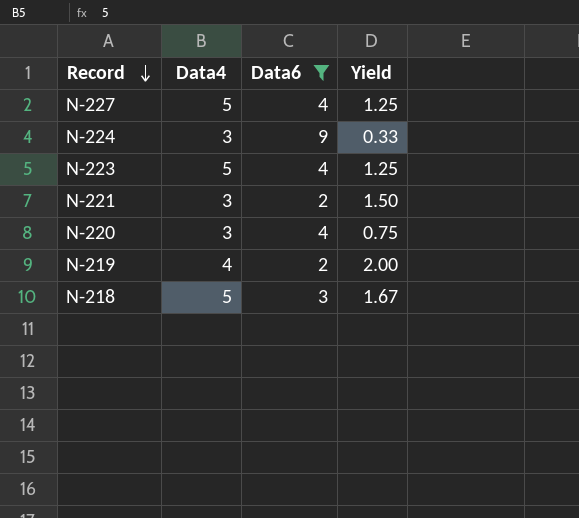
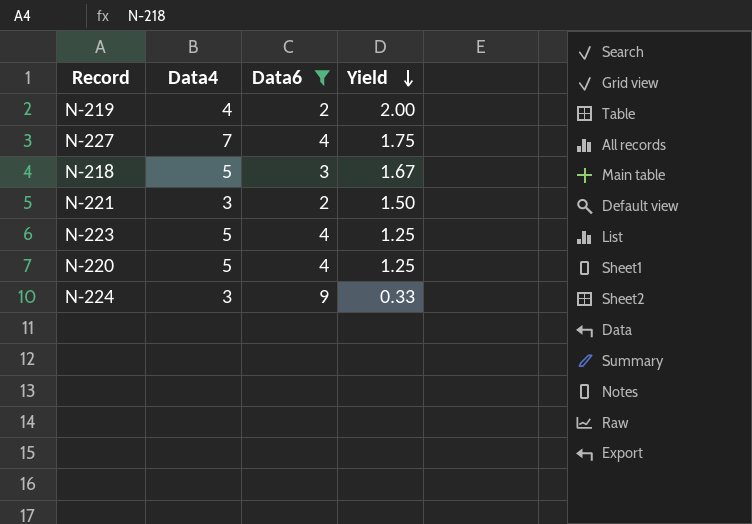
row order: Record descending -> Yield descending
N-227 | Data4: 5 -> 7
N-227 | Yield: 1.25 -> 1.75
N-220 | Data4: 3 -> 5
N-220 | Yield: 0.75 -> 1.25

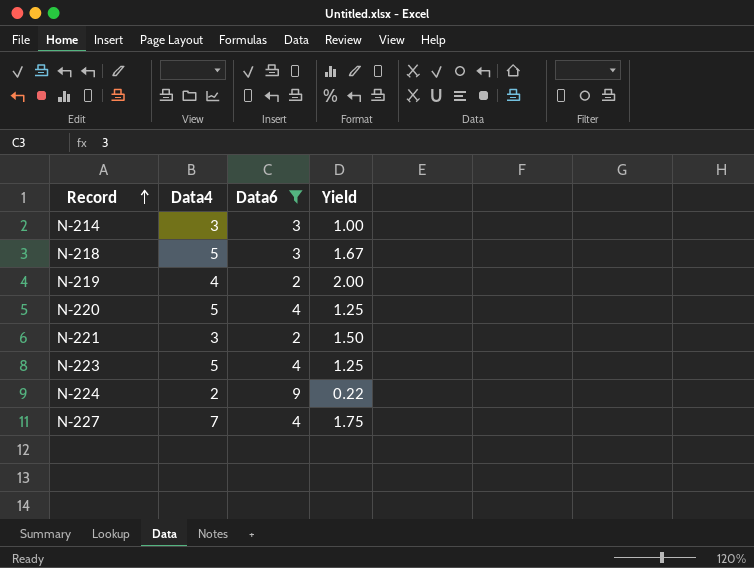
row order: Yield descending -> Record ascending
row N-214: none -> 3 | 3 | 1.00
N-224 | Data4: 3 -> 2
N-224 | Yield: 0.33 -> 0.22

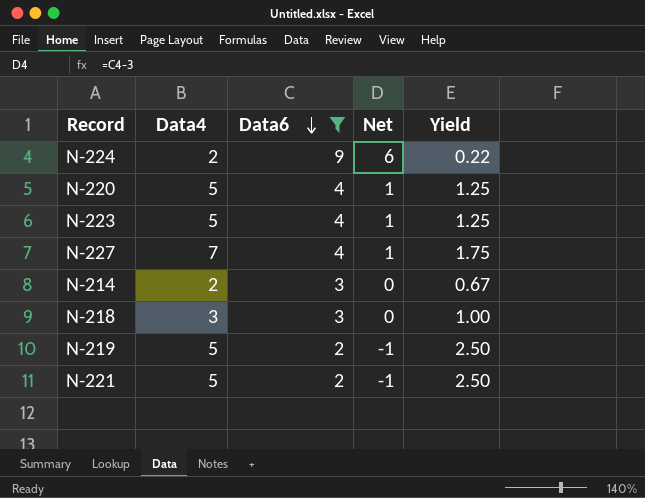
row order: Record ascending -> Data6 descending
column Net | formula: none -> [Data6] - 3
N-214 | Data4: 3 -> 2
N-214 | Yield: 1.00 -> 0.67
N-218 | Data4: 5 -> 3
N-218 | Yield: 1.67 -> 1.00
N-219 | Data4: 4 -> 5
N-219 | Yield: 2.00 -> 2.50
N-221 | Data4: 3 -> 5
N-221 | Yield: 1.50 -> 2.50

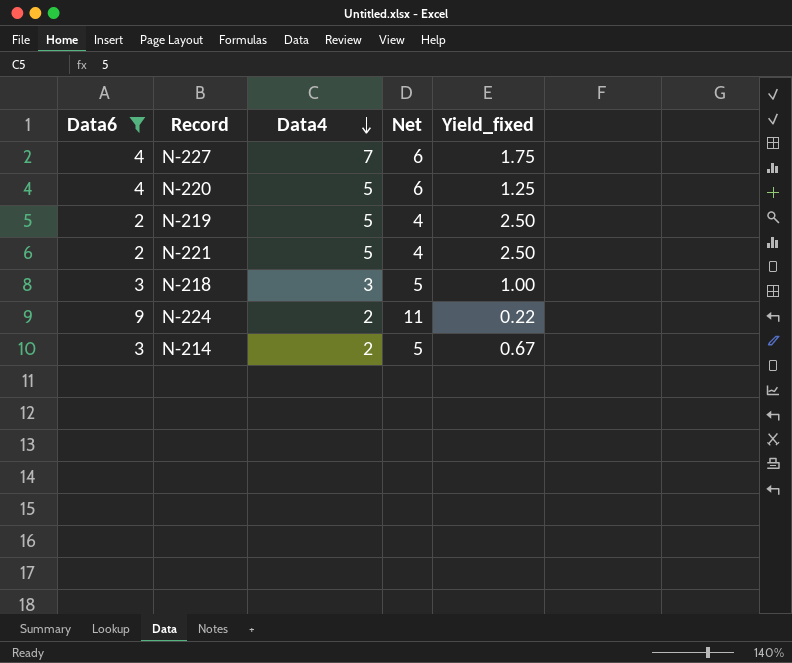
row order: Data6 descending -> Data4 descending
column Data6 | position: 3 -> 1
column Net | formula: [Data6] - 3 -> [Data6] + 2
column name: Yield -> Yield_fixed
row N-223: 5 | 4 | 1 | 1.25 -> none

